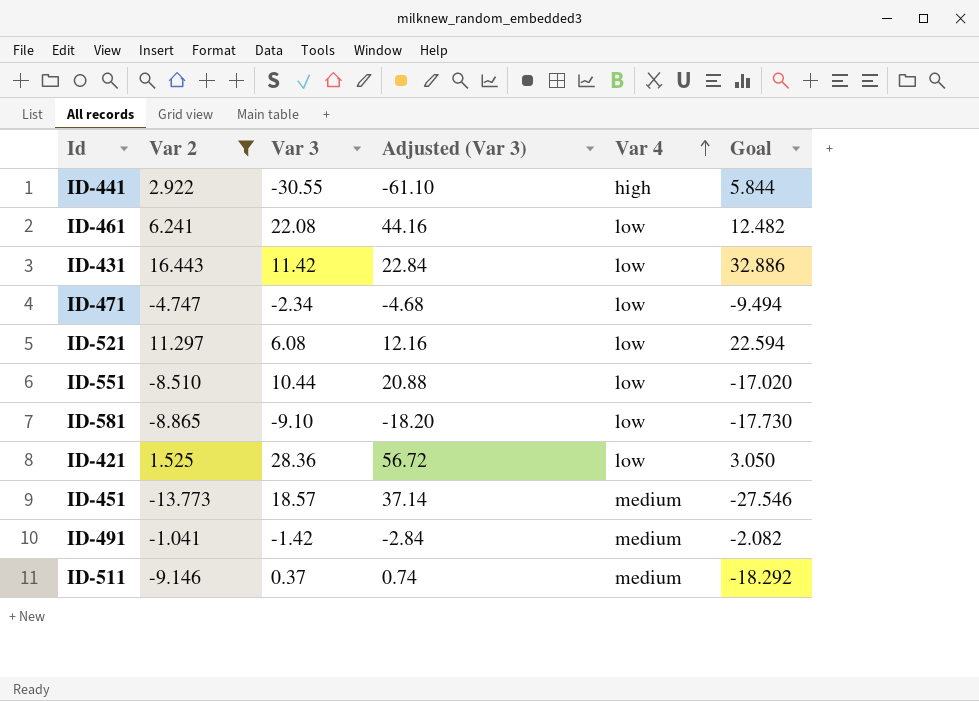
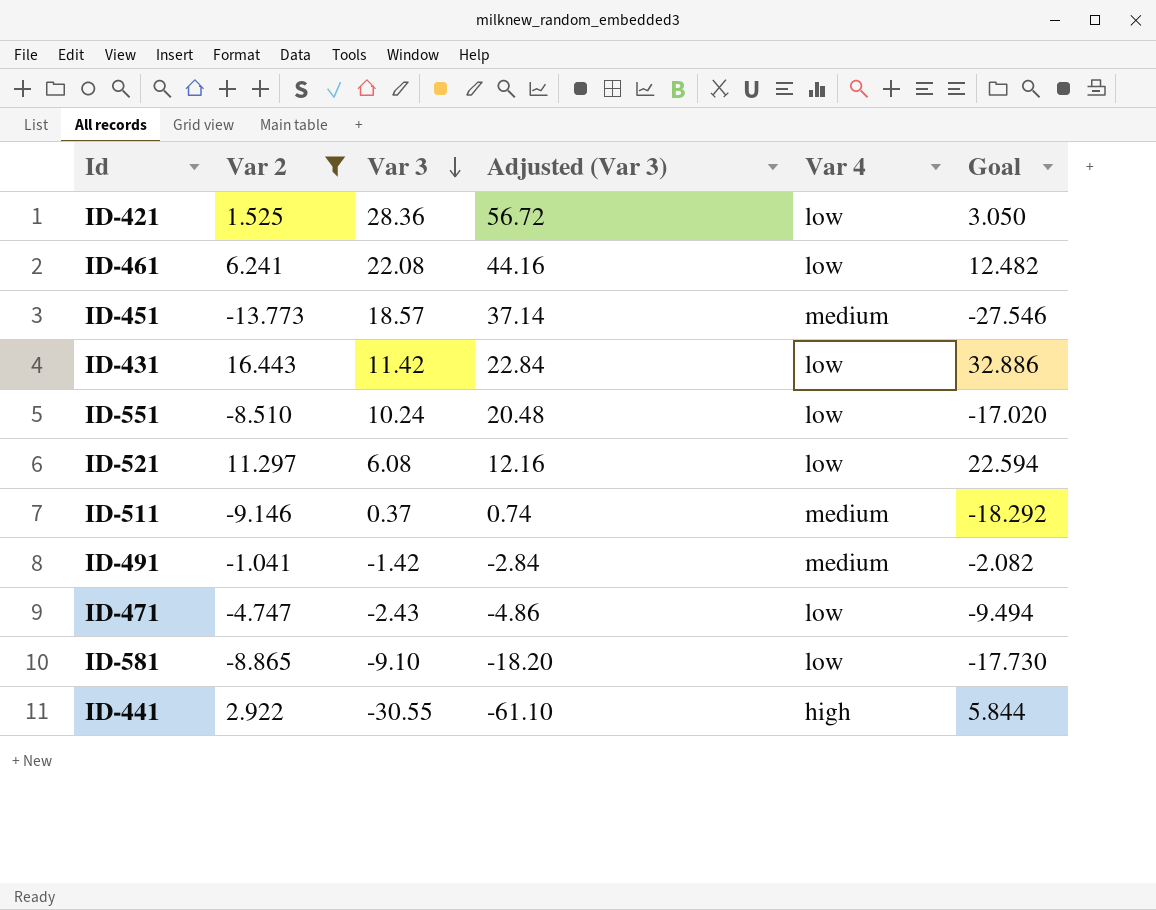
row order: Var 4 ascending -> Var 3 descending
ID-551 | Var 3: 10.44 -> 10.24
ID-551 | Adjusted (Var 3): 20.88 -> 20.48
ID-471 | Var 3: -2.34 -> -2.43
ID-471 | Adjusted (Var 3): -4.68 -> -4.86

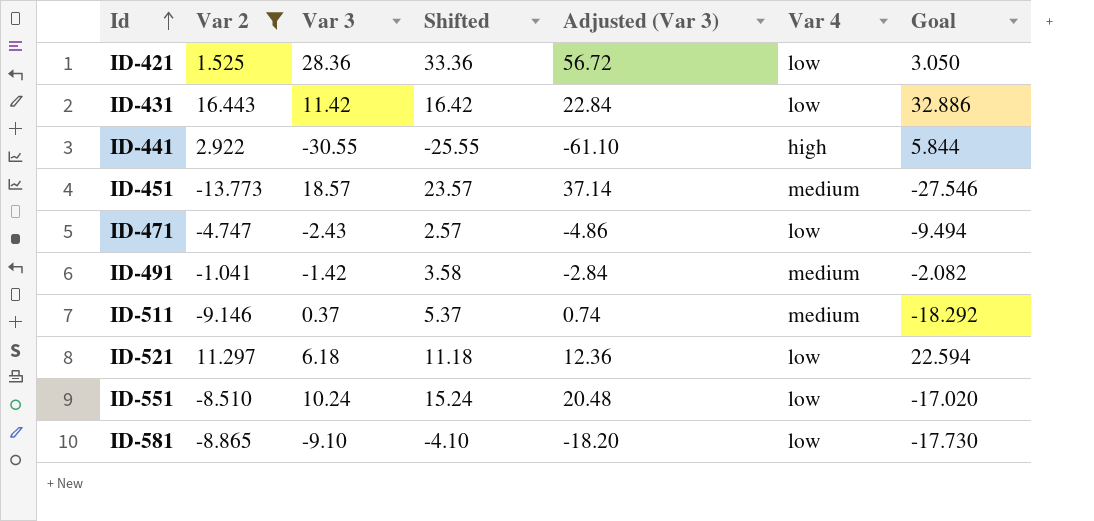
row order: Var 3 descending -> Id ascending
column Shifted | formula: none -> [Var 3] + 5
row ID-461: 6.241 | 22.08 | 44.16 | low | 12.482 -> none
ID-521 | Var 3: 6.08 -> 6.18
ID-521 | Adjusted (Var 3): 12.16 -> 12.36

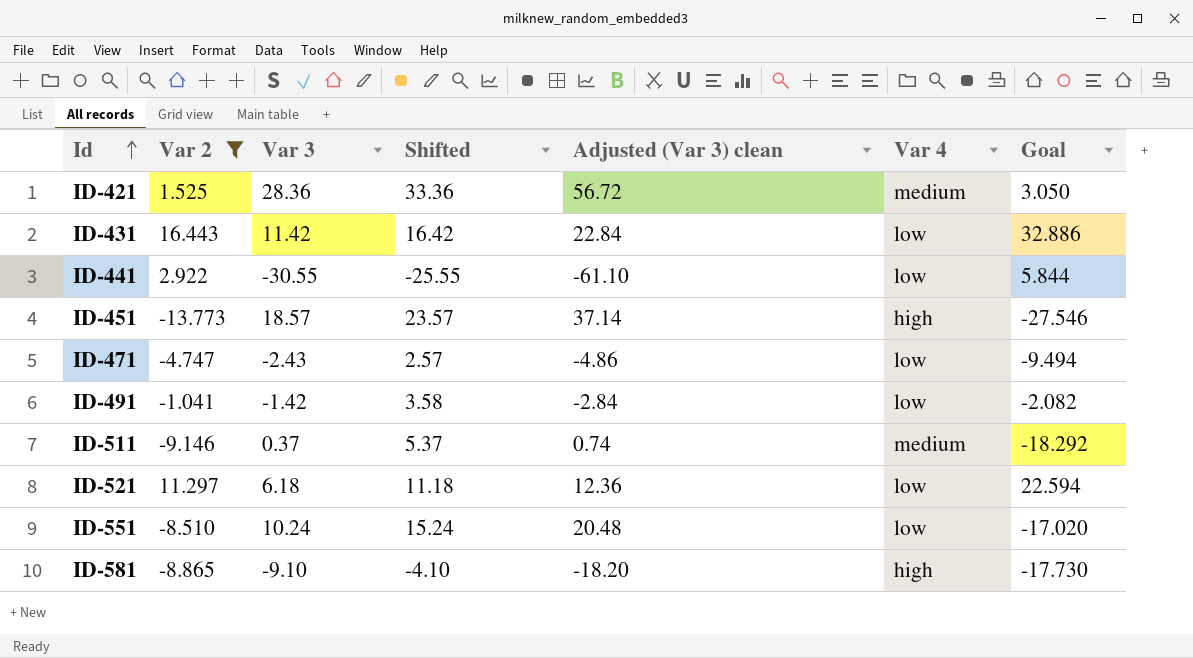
column name: Adjusted (Var 3) -> Adjusted (Var 3) clean
ID-421 | Var 4: low -> medium
ID-441 | Var 4: high -> low
ID-451 | Var 4: medium -> high
ID-491 | Var 4: medium -> low
ID-581 | Var 4: low -> high

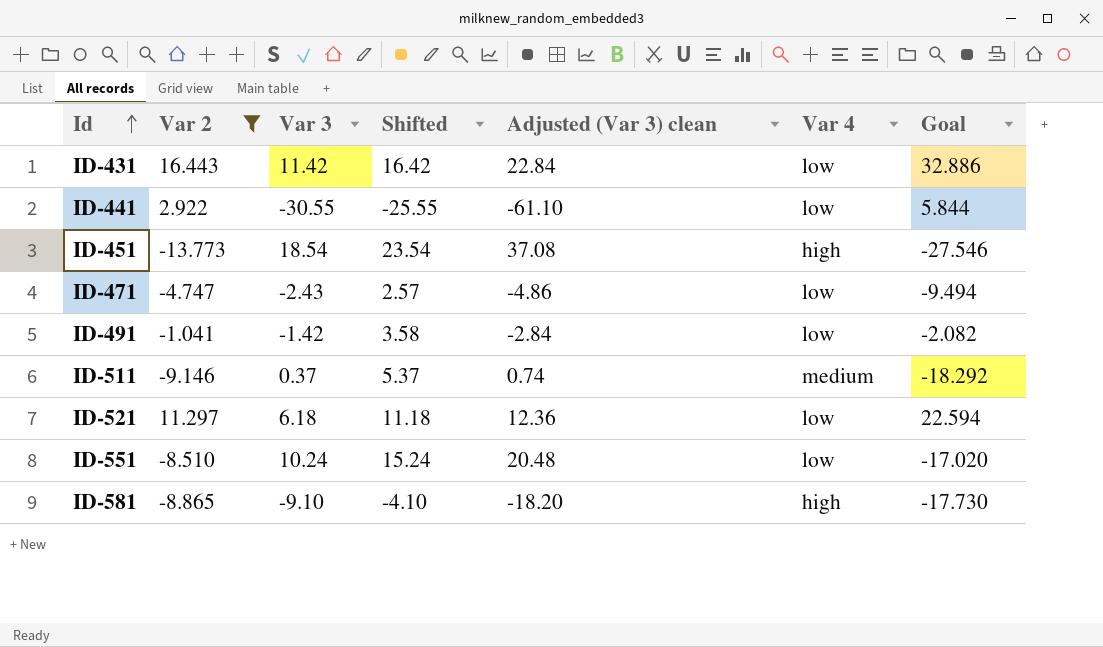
row ID-421: 1.525 | 28.36 | 33.36 | 56.72 | medium | 3.050 -> none
ID-451 | Var 3: 18.57 -> 18.54
ID-451 | Shifted: 23.57 -> 23.54
ID-451 | Adjusted (Var 3) clean: 37.14 -> 37.08

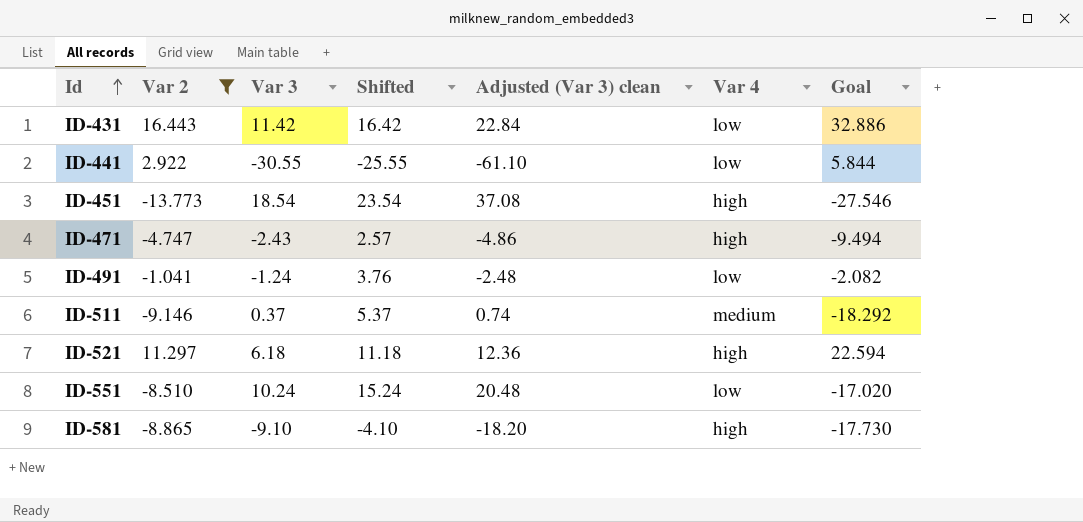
ID-471 | Var 4: low -> high
ID-491 | Var 3: -1.42 -> -1.24
ID-491 | Shifted: 3.58 -> 3.76
ID-491 | Adjusted (Var 3) clean: -2.84 -> -2.48
ID-521 | Var 4: low -> high

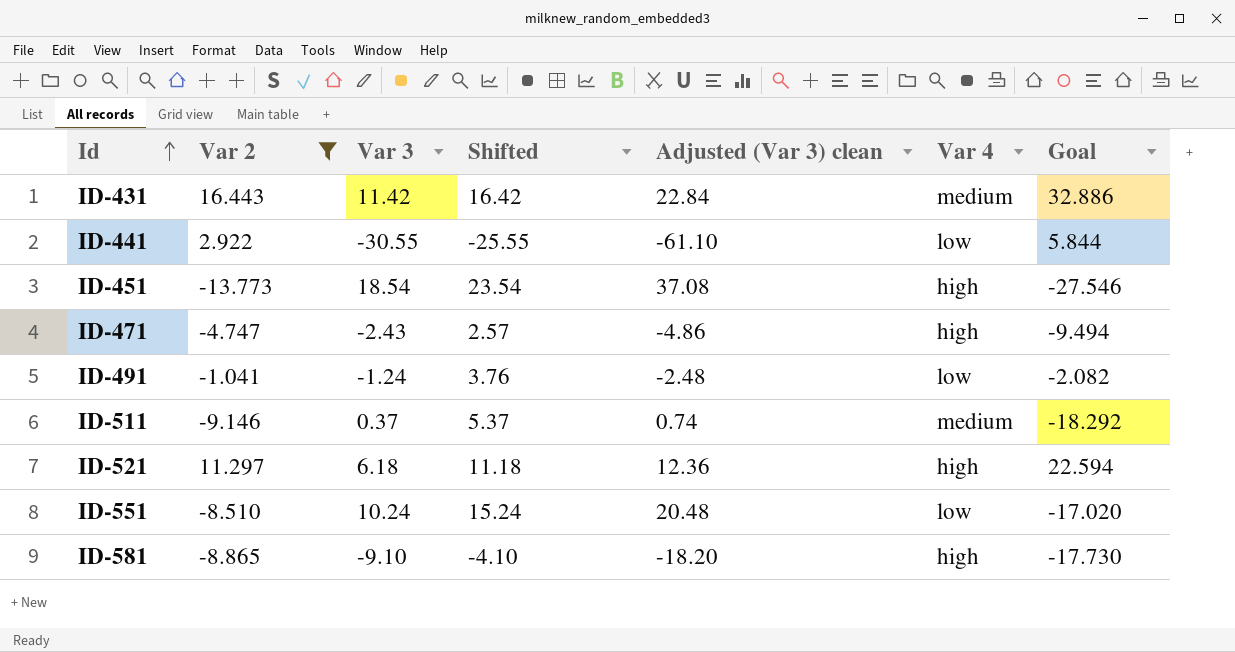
ID-431 | Var 4: low -> medium

